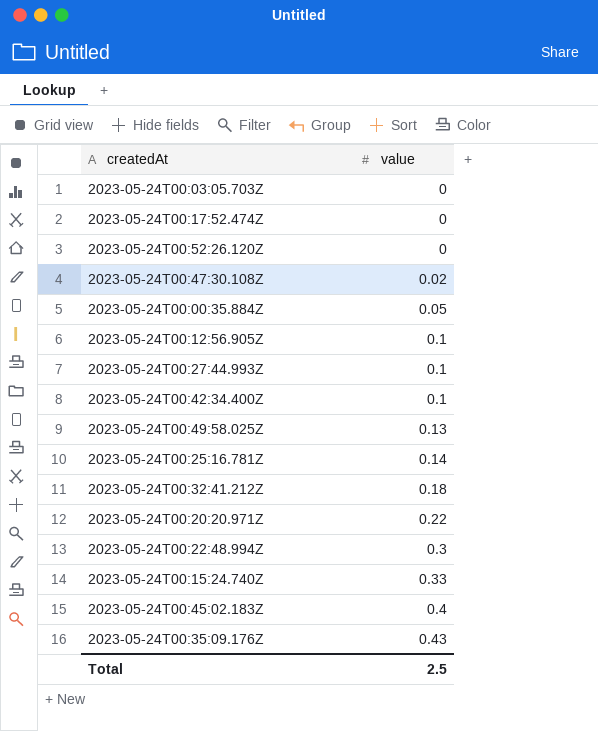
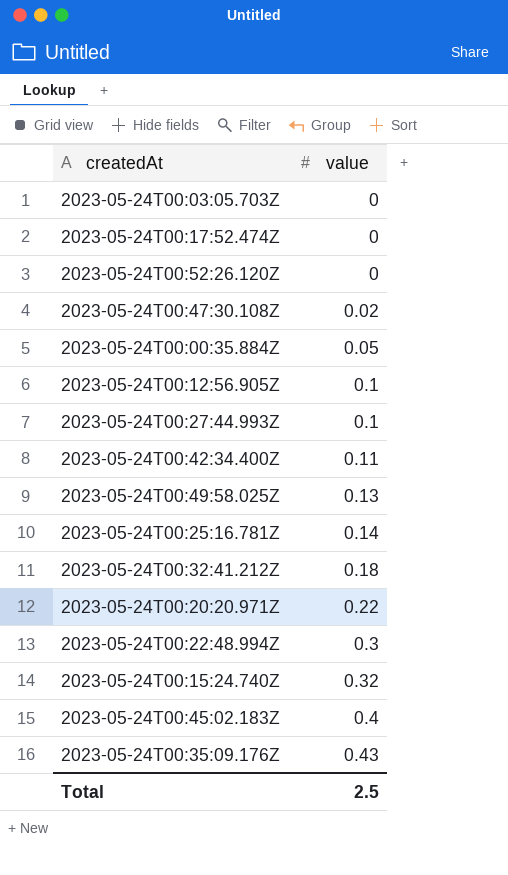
2023-05-24T00:42:34.400Z | value: 0.1 -> 0.11
2023-05-24T00:15:24.740Z | value: 0.33 -> 0.32

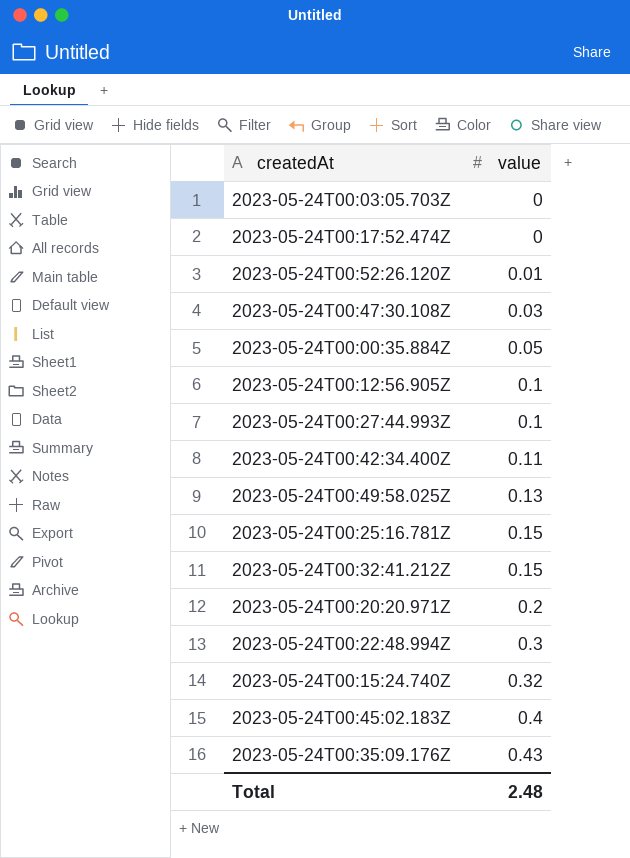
2023-05-24T00:52:26.120Z | value: 0 -> 0.01
2023-05-24T00:47:30.108Z | value: 0.02 -> 0.03
2023-05-24T00:25:16.781Z | value: 0.14 -> 0.15
2023-05-24T00:32:41.212Z | value: 0.18 -> 0.15
2023-05-24T00:20:20.971Z | value: 0.22 -> 0.2
Total | value: 2.5 -> 2.48

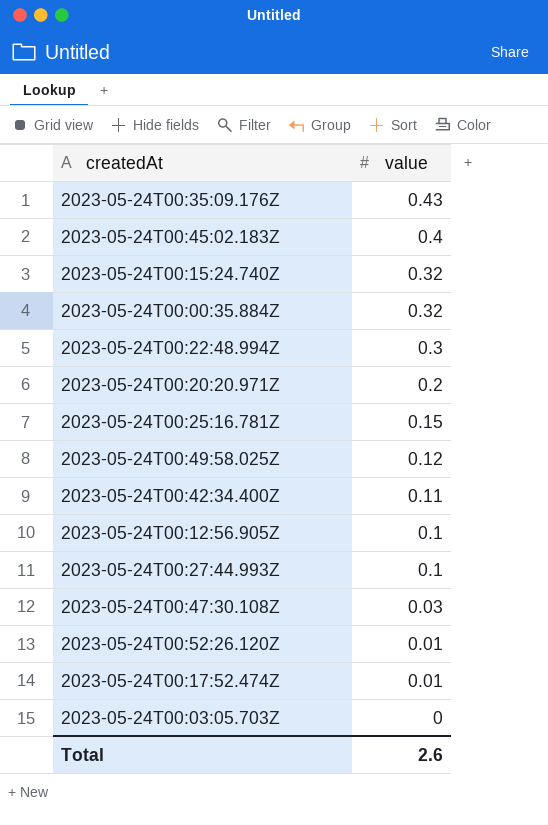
row order: value ascending -> value descending
row 2023-05-24T00:32:41.212Z: 0.15 -> none
2023-05-24T00:00:35.884Z | value: 0.05 -> 0.32
2023-05-24T00:49:58.025Z | value: 0.13 -> 0.12
2023-05-24T00:17:52.474Z | value: 0 -> 0.01
Total | value: 2.48 -> 2.6

